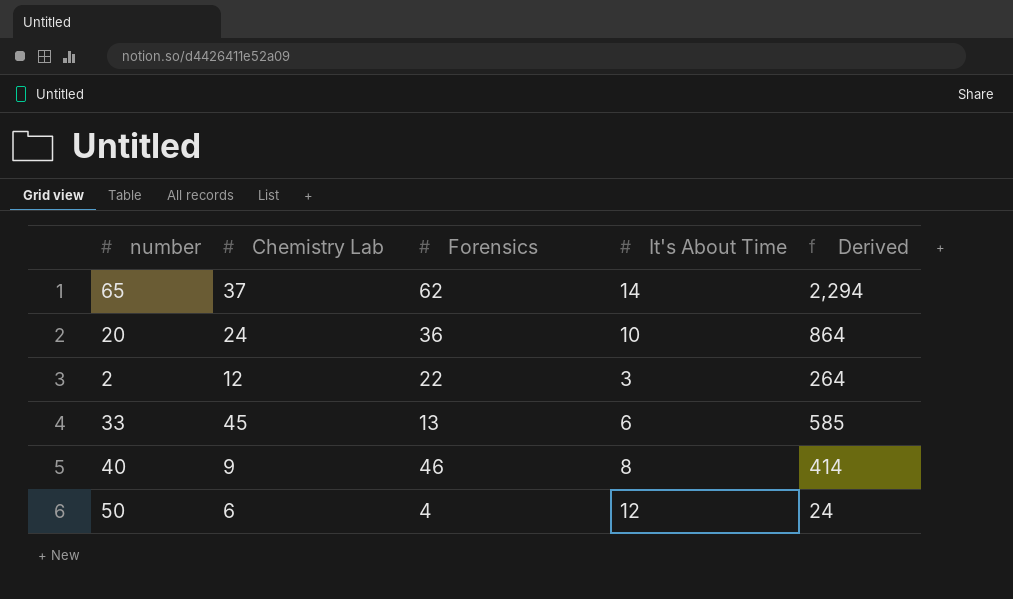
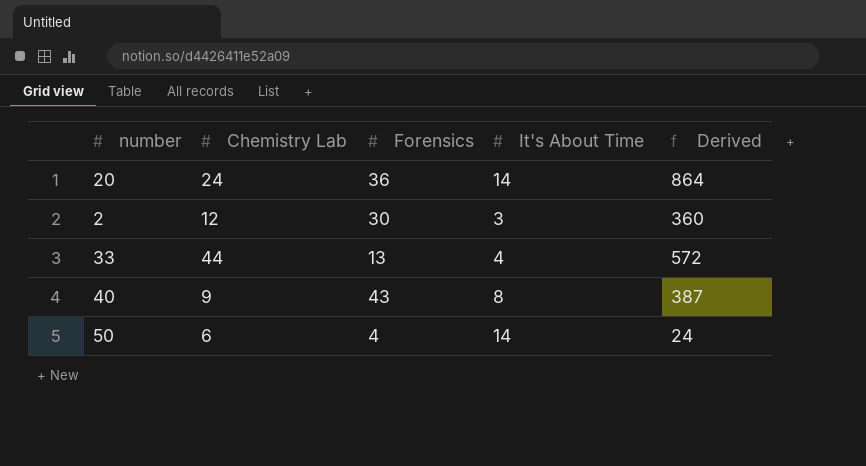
row 65: 37 | 62 | 14 | 2,294 -> none
20 | It's About Time: 10 -> 14
2 | Forensics: 22 -> 30
2 | Derived: 264 -> 360
33 | Chemistry Lab: 45 -> 44
33 | It's About Time: 6 -> 4
33 | Derived: 585 -> 572
40 | Forensics: 46 -> 43
40 | Derived: 414 -> 387
50 | It's About Time: 12 -> 14

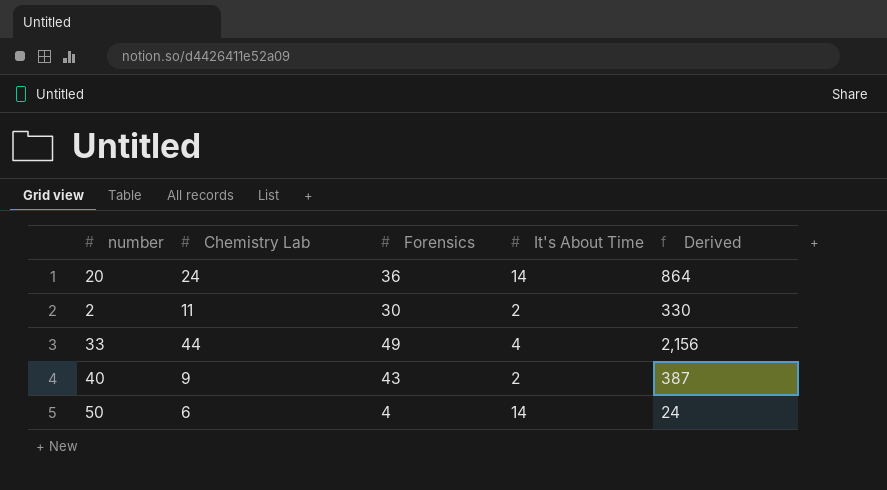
2 | Chemistry Lab: 12 -> 11
2 | It's About Time: 3 -> 2
2 | Derived: 360 -> 330
33 | Forensics: 13 -> 49
33 | Derived: 572 -> 2,156
40 | It's About Time: 8 -> 2

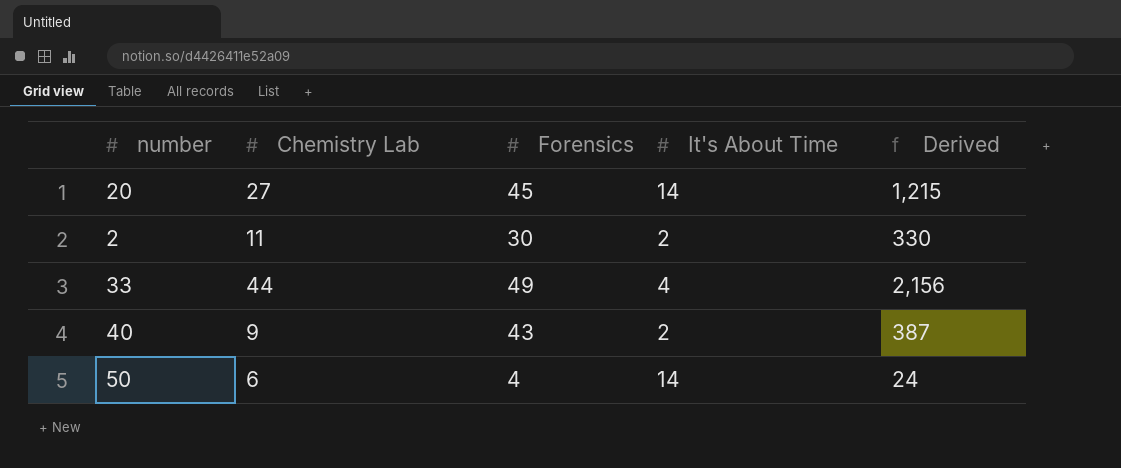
20 | Chemistry Lab: 24 -> 27
20 | Forensics: 36 -> 45
20 | Derived: 864 -> 1,215

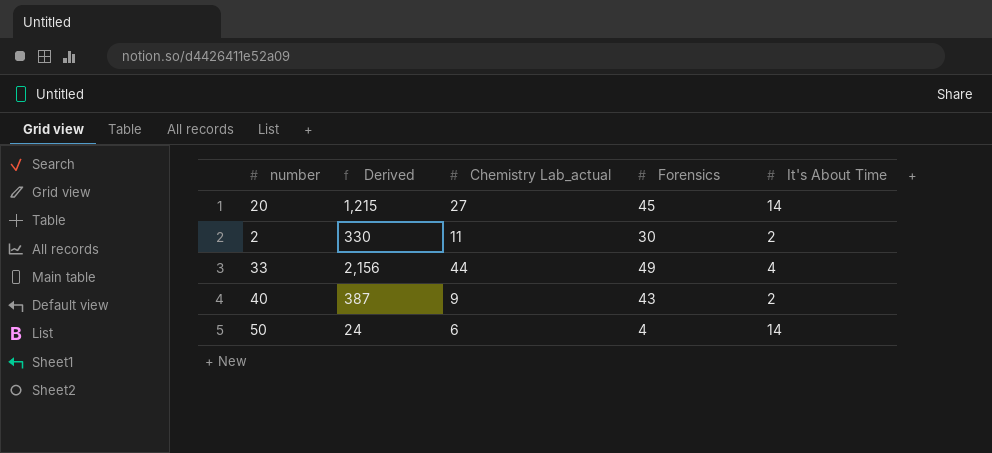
column Derived | position: 5 -> 2
column name: Chemistry Lab -> Chemistry Lab_actual

